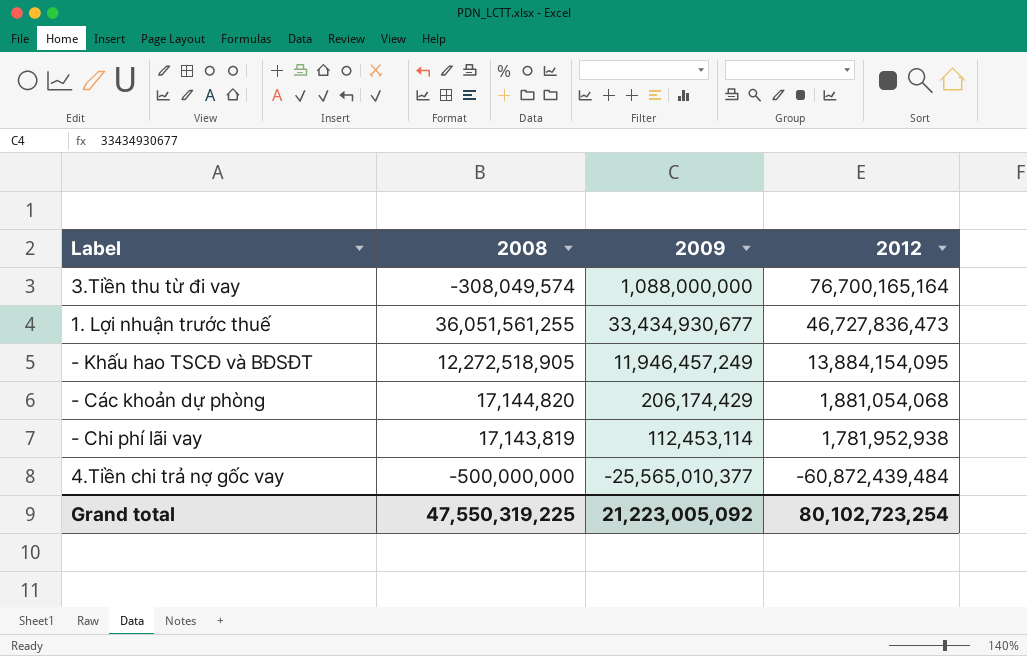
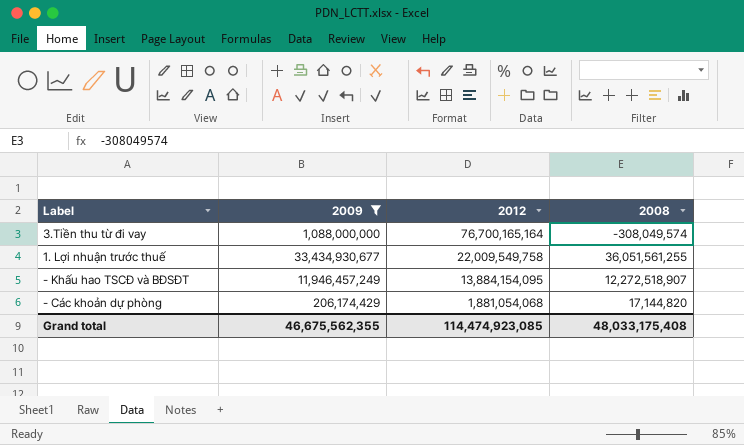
filter: none -> 2009 >= 206,174,429
column 2008 | position: 2 -> 4
1. Lợi nhuận trước thuế | 2012: 46,727,836,473 -> 22,009,549,758
- Khấu hao TSCĐ và BĐSĐT | 2008: 12,272,518,905 -> 12,272,518,907
Grand total | 2009: 21,223,005,092 -> 46,675,562,355
Grand total | 2012: 80,102,723,254 -> 114,474,923,085
Grand total | 2008: 47,550,319,225 -> 48,033,175,408

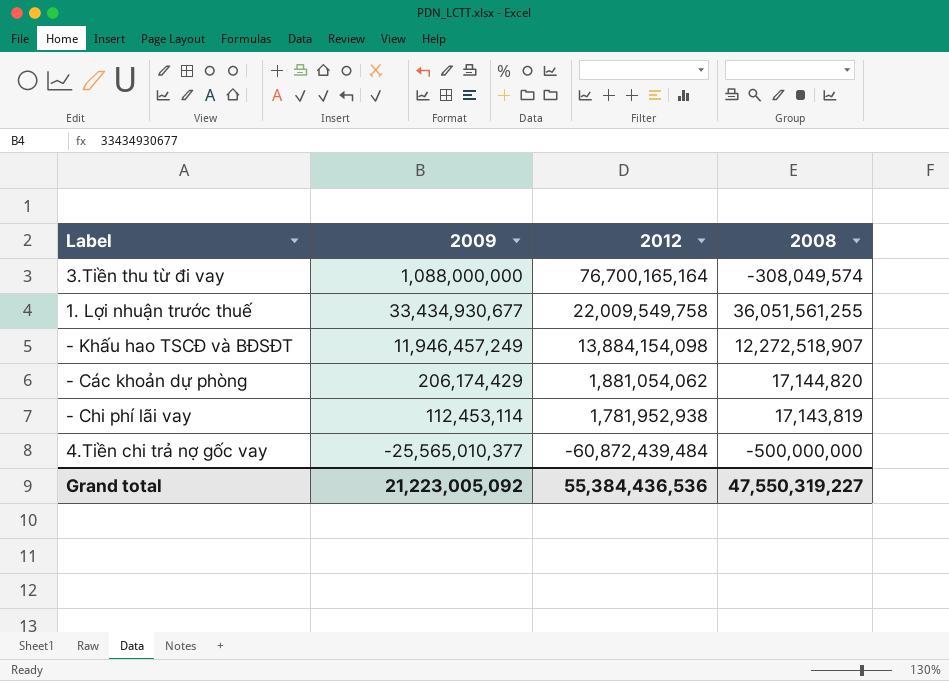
filter: 2009 >= 206,174,429 -> none
- Khấu hao TSCĐ và BĐSĐT | 2012: 13,884,154,095 -> 13,884,154,098
- Các khoản dự phòng | 2012: 1,881,054,068 -> 1,881,054,062
Grand total | 2009: 46,675,562,355 -> 21,223,005,092
Grand total | 2012: 114,474,923,085 -> 55,384,436,536
Grand total | 2008: 48,033,175,408 -> 47,550,319,227

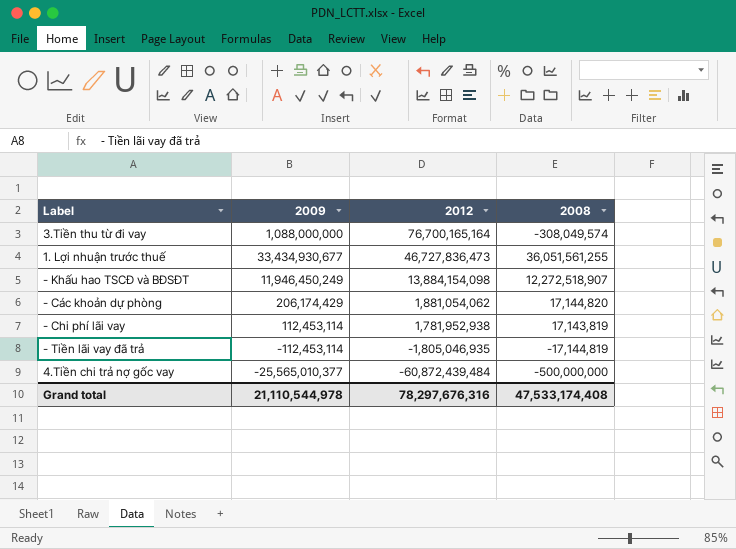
1. Lợi nhuận trước thuế | 2012: 22,009,549,758 -> 46,727,836,473
- Khấu hao TSCĐ và BĐSĐT | 2009: 11,946,457,249 -> 11,946,450,249
row - Tiền lãi vay đã trả: none -> -112,453,114 | -1,805,046,935 | -17,144,819
Grand total | 2009: 21,223,005,092 -> 21,110,544,978
Grand total | 2012: 55,384,436,536 -> 78,297,676,316
Grand total | 2008: 47,550,319,227 -> 47,533,174,408

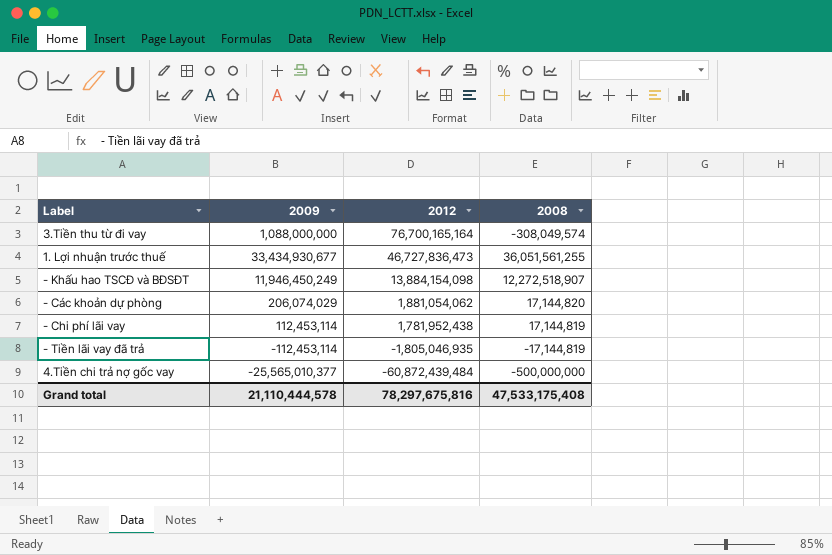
- Các khoản dự phòng | 2009: 206,174,429 -> 206,074,029
- Chi phí lãi vay | 2012: 1,781,952,938 -> 1,781,952,438
- Chi phí lãi vay | 2008: 17,143,819 -> 17,144,819
Grand total | 2009: 21,110,544,978 -> 21,110,444,578
Grand total | 2012: 78,297,676,316 -> 78,297,675,816
Grand total | 2008: 47,533,174,408 -> 47,533,175,408

